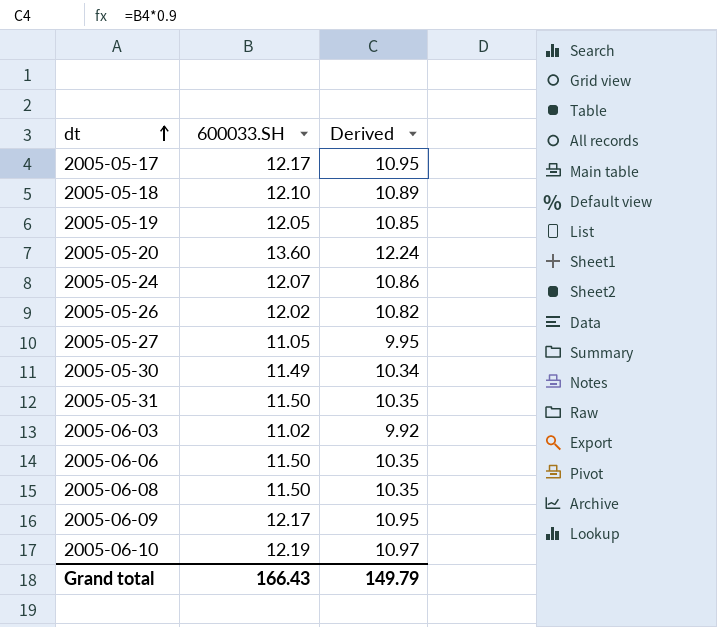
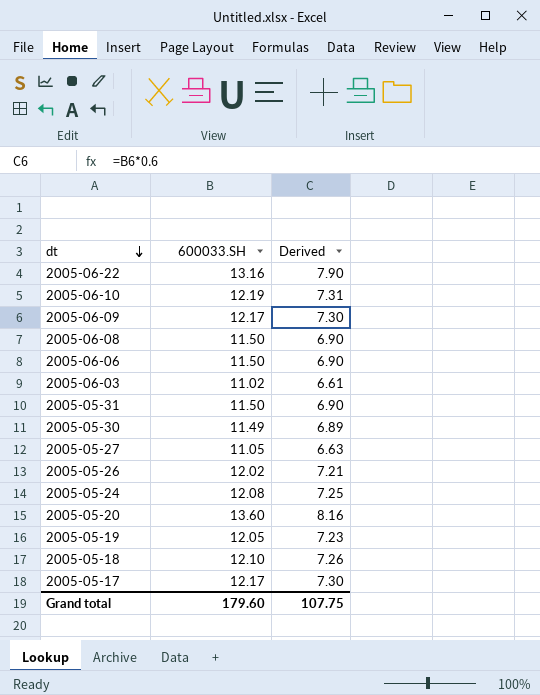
row order: dt ascending -> dt descending
column Derived | formula: [600033.SH] * 0.9 -> [600033.SH] * 0.6
row 2005-06-22: none -> 13.16 | 7.90
2005-05-24 | 600033.SH: 12.07 -> 12.08
Grand total | 600033.SH: 166.43 -> 179.60
Grand total | Derived: 149.79 -> 107.75

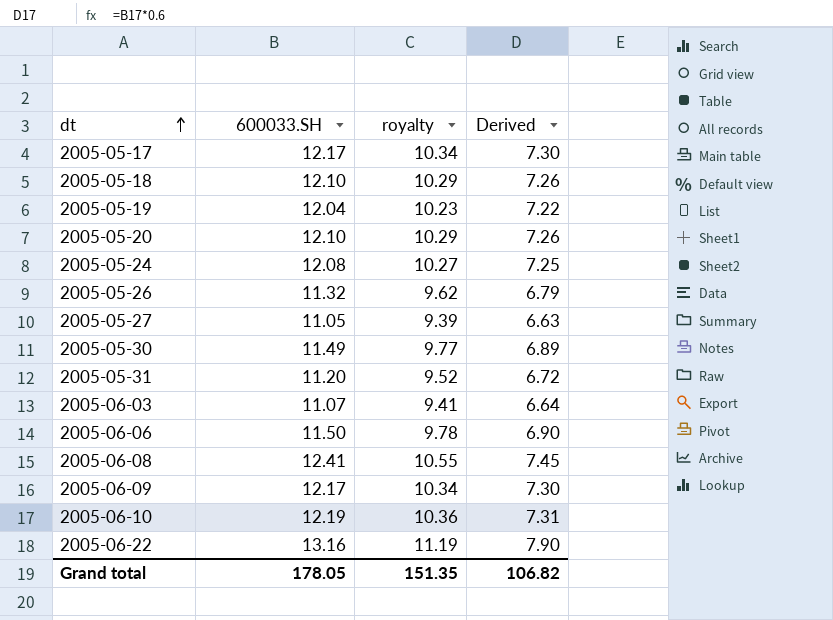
row order: dt descending -> dt ascending
column royalty | formula: none -> [600033.SH] * 0.85
2005-05-19 | 600033.SH: 12.05 -> 12.04
2005-05-19 | Derived: 7.23 -> 7.22
2005-05-20 | 600033.SH: 13.60 -> 12.10
2005-05-20 | Derived: 8.16 -> 7.26
2005-05-26 | 600033.SH: 12.02 -> 11.32
2005-05-26 | Derived: 7.21 -> 6.79
2005-05-31 | 600033.SH: 11.50 -> 11.20
2005-05-31 | Derived: 6.90 -> 6.72
2005-06-03 | 600033.SH: 11.02 -> 11.07
2005-06-03 | Derived: 6.61 -> 6.64
2005-06-08 | 600033.SH: 11.50 -> 12.41
2005-06-08 | Derived: 6.90 -> 7.45
Grand total | 600033.SH: 179.60 -> 178.05
Grand total | Derived: 107.75 -> 106.82

